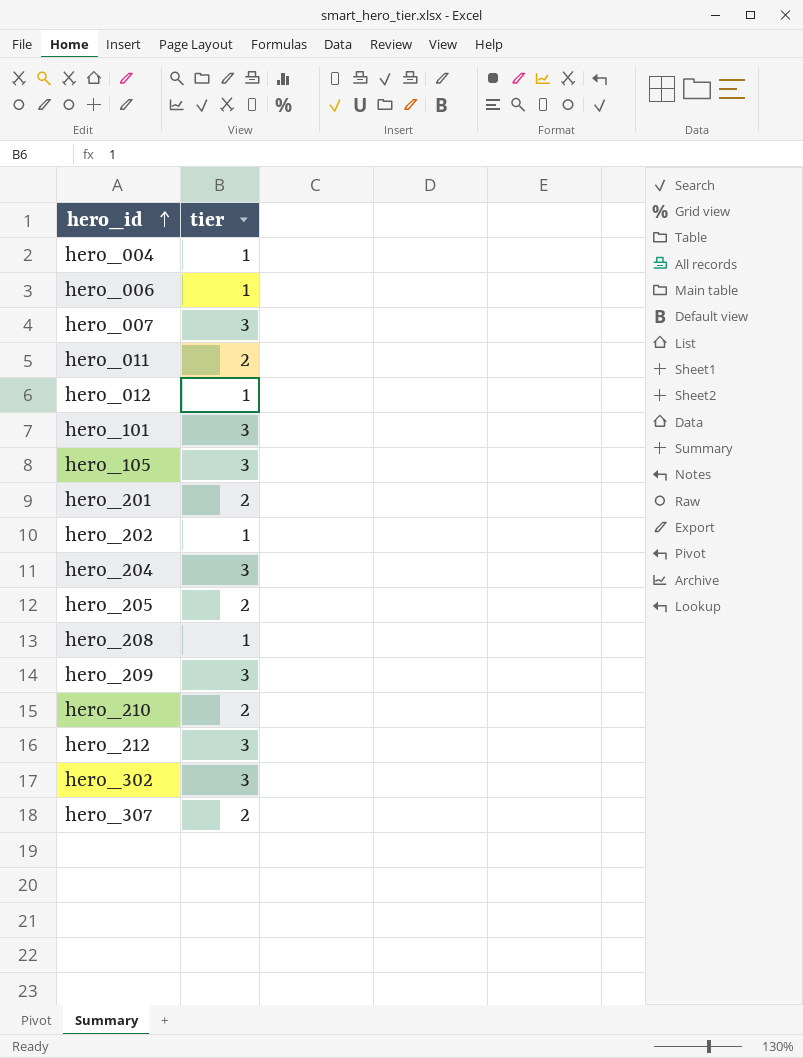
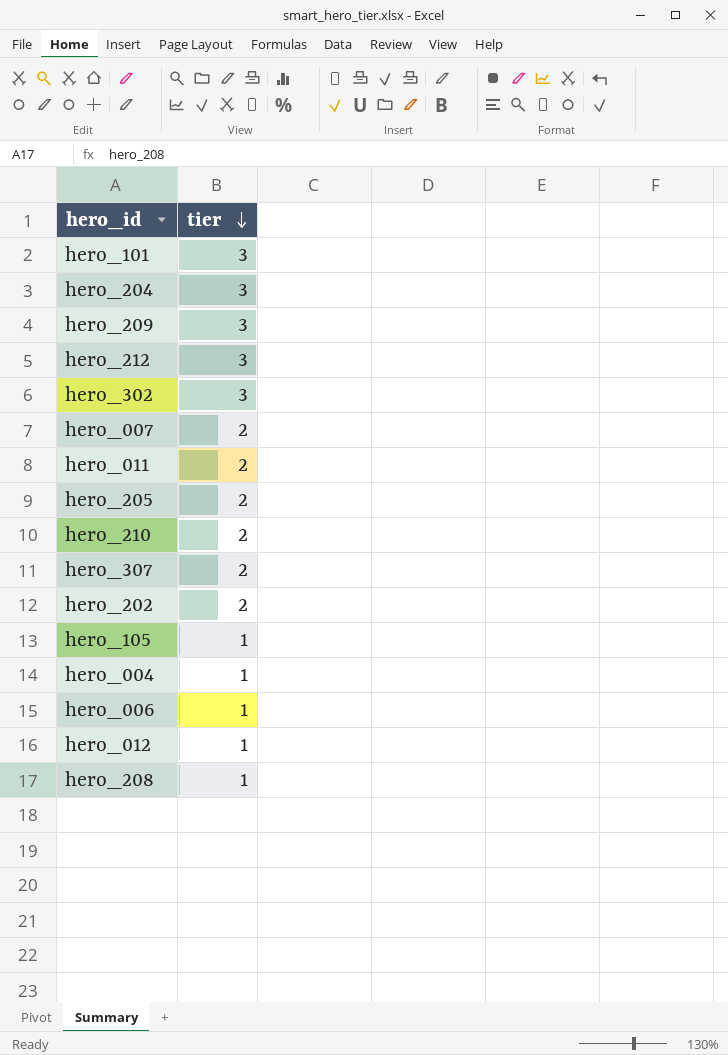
row order: hero_id ascending -> tier descending
row hero_201: 2 -> none
hero_007 | tier: 3 -> 2
hero_202 | tier: 1 -> 2
hero_105 | tier: 3 -> 1

